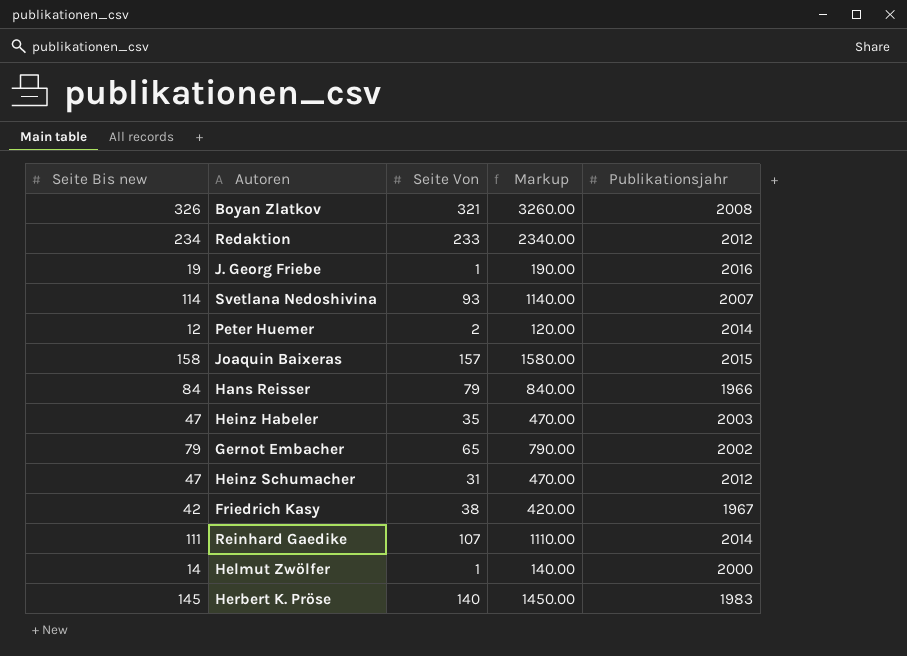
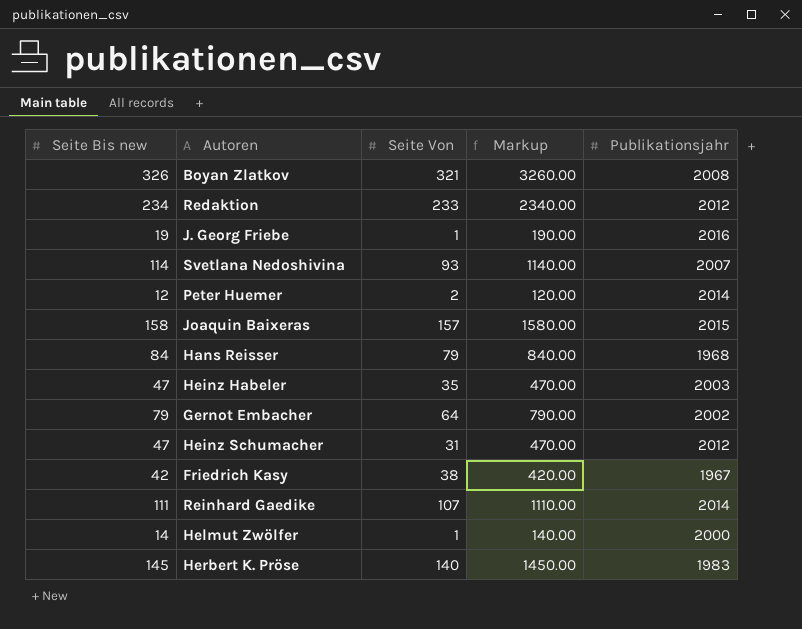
Hans Reisser | Publikationsjahr: 1966 -> 1968
Gernot Embacher | Seite Von: 65 -> 64

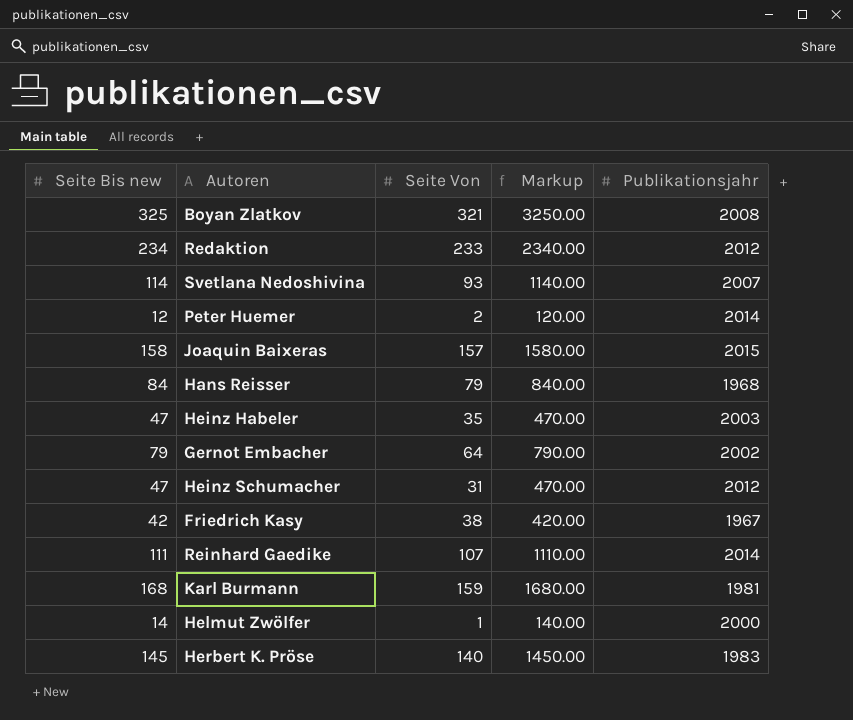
row J. Georg Friebe: 19 | 1 | 190.00 | 2016 -> none
Boyan Zlatkov | Seite Bis new: 326 -> 325
Boyan Zlatkov | Markup: 3260.00 -> 3250.00
row Karl Burmann: none -> 168 | 159 | 1680.00 | 1981

